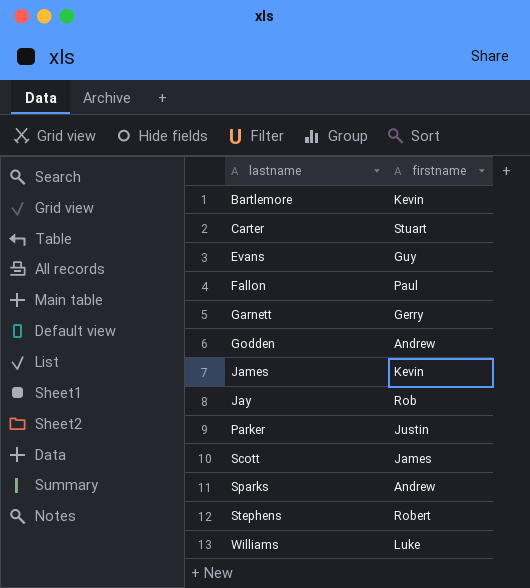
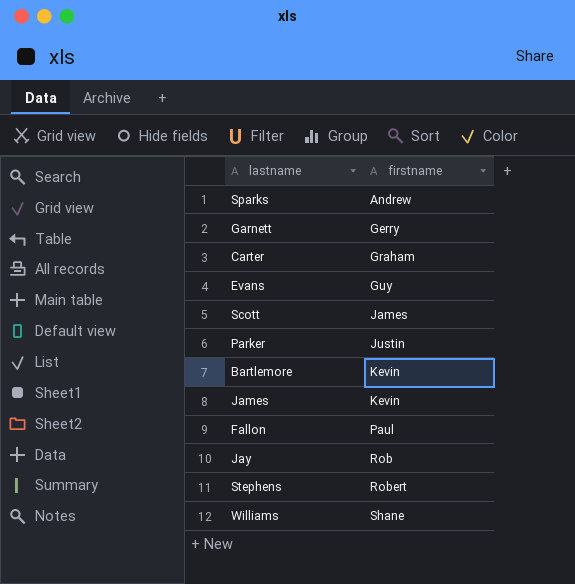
row order: lastname ascending -> firstname ascending
row Godden: Andrew -> none
Carter | firstname: Stuart -> Graham
Williams | firstname: Luke -> Shane

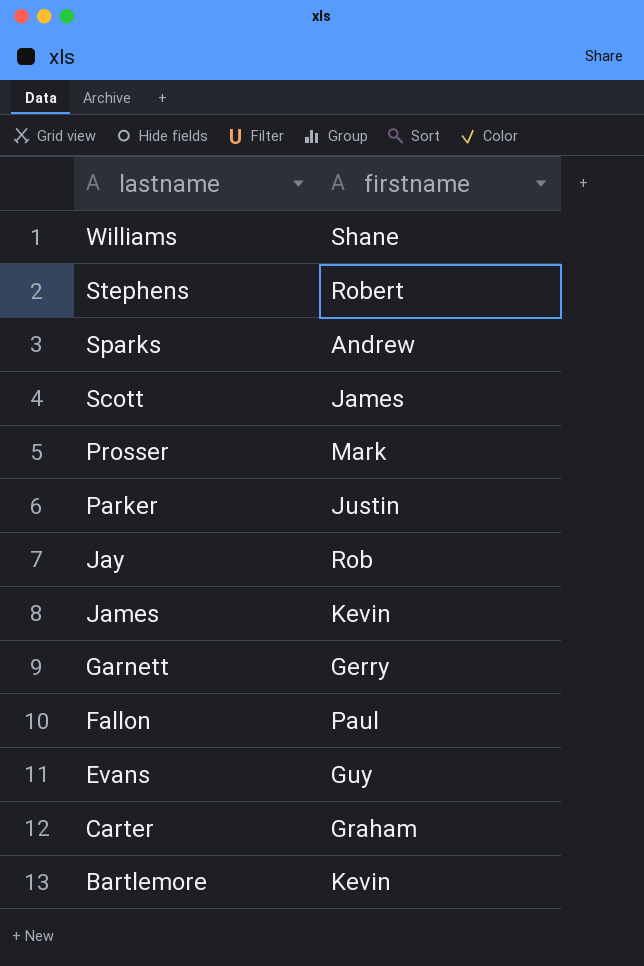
row order: firstname ascending -> lastname descending
row Prosser: none -> Mark

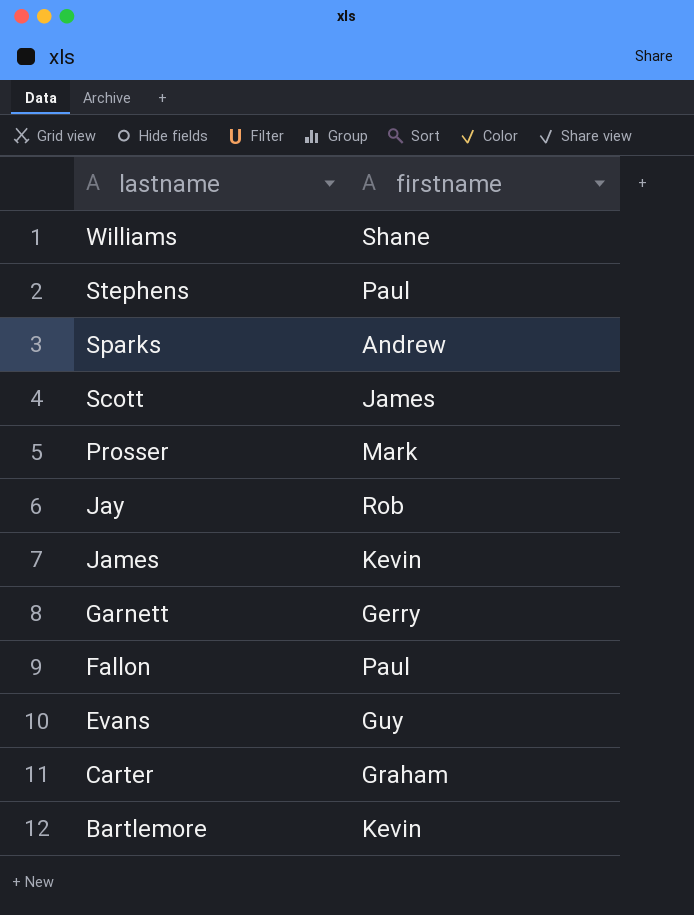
row Parker: Justin -> none
Stephens | firstname: Robert -> Paul

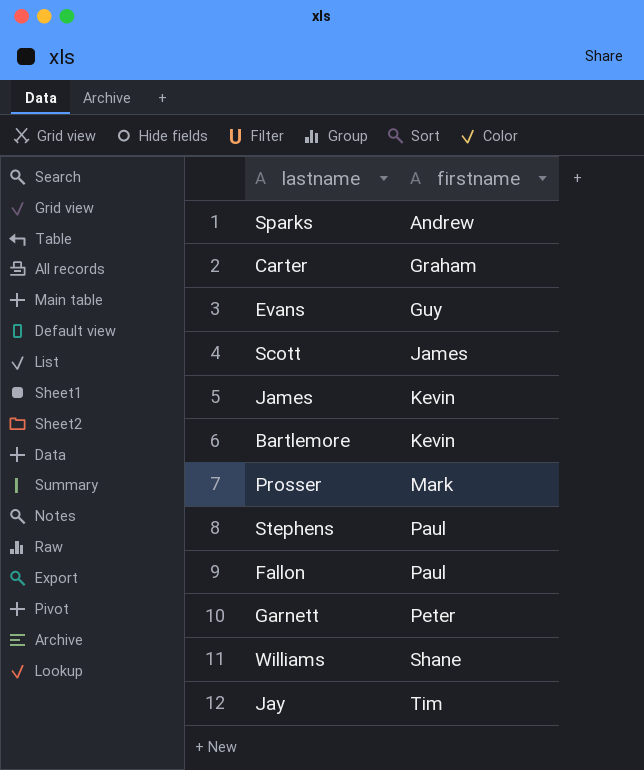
row order: lastname descending -> firstname ascending
Garnett | firstname: Gerry -> Peter
Jay | firstname: Rob -> Tim

